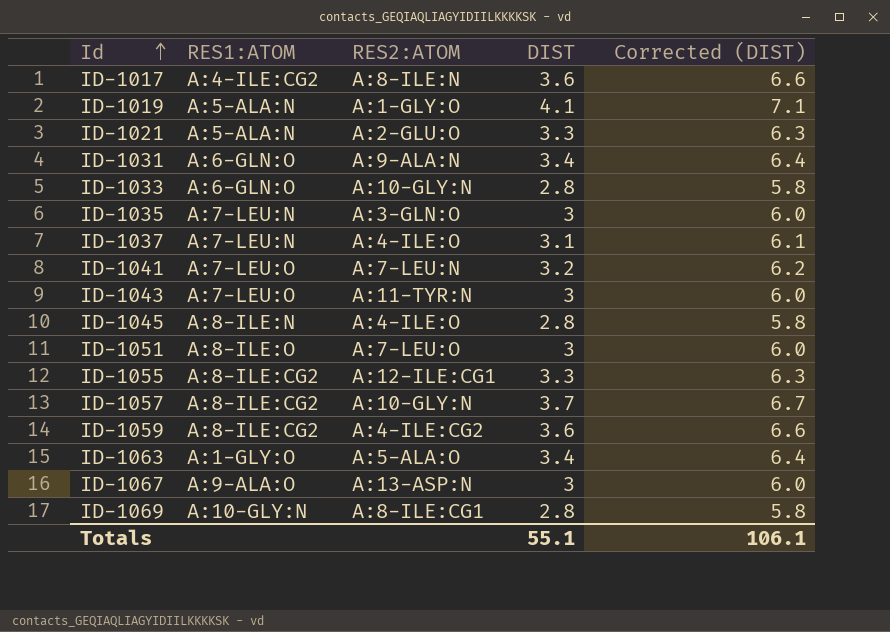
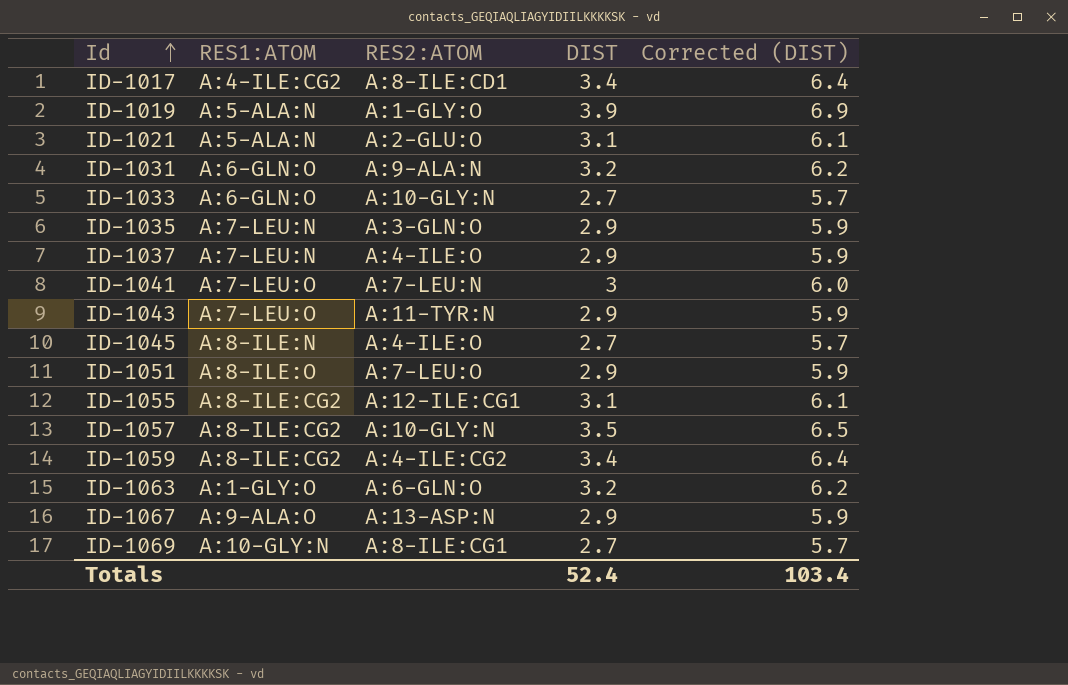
ID-1017 | RES2:ATOM: A:8-ILE:N -> A:8-ILE:CD1
ID-1017 | DIST: 3.6 -> 3.4
ID-1017 | Corrected (DIST): 6.6 -> 6.4
ID-1019 | DIST: 4.1 -> 3.9
ID-1019 | Corrected (DIST): 7.1 -> 6.9
ID-1021 | DIST: 3.3 -> 3.1
ID-1021 | Corrected (DIST): 6.3 -> 6.1
ID-1031 | DIST: 3.4 -> 3.2
ID-1031 | Corrected (DIST): 6.4 -> 6.2
ID-1033 | DIST: 2.8 -> 2.7
ID-1033 | Corrected (DIST): 5.8 -> 5.7
ID-1035 | DIST: 3 -> 2.9
ID-1035 | Corrected (DIST): 6.0 -> 5.9
ID-1037 | DIST: 3.1 -> 2.9
ID-1037 | Corrected (DIST): 6.1 -> 5.9
ID-1041 | DIST: 3.2 -> 3
ID-1041 | Corrected (DIST): 6.2 -> 6.0
ID-1043 | DIST: 3 -> 2.9
ID-1043 | Corrected (DIST): 6.0 -> 5.9
ID-1045 | DIST: 2.8 -> 2.7
ID-1045 | Corrected (DIST): 5.8 -> 5.7
ID-1051 | DIST: 3 -> 2.9
ID-1051 | Corrected (DIST): 6.0 -> 5.9
ID-1055 | DIST: 3.3 -> 3.1
ID-1055 | Corrected (DIST): 6.3 -> 6.1
ID-1057 | DIST: 3.7 -> 3.5
ID-1057 | Corrected (DIST): 6.7 -> 6.5
ID-1059 | DIST: 3.6 -> 3.4
ID-1059 | Corrected (DIST): 6.6 -> 6.4
ID-1063 | RES2:ATOM: A:5-ALA:O -> A:6-GLN:O
ID-1063 | DIST: 3.4 -> 3.2
ID-1063 | Corrected (DIST): 6.4 -> 6.2
ID-1067 | DIST: 3 -> 2.9
ID-1067 | Corrected (DIST): 6.0 -> 5.9
ID-1069 | DIST: 2.8 -> 2.7
ID-1069 | Corrected (DIST): 5.8 -> 5.7
Totals | DIST: 55.1 -> 52.4
Totals | Corrected (DIST): 106.1 -> 103.4

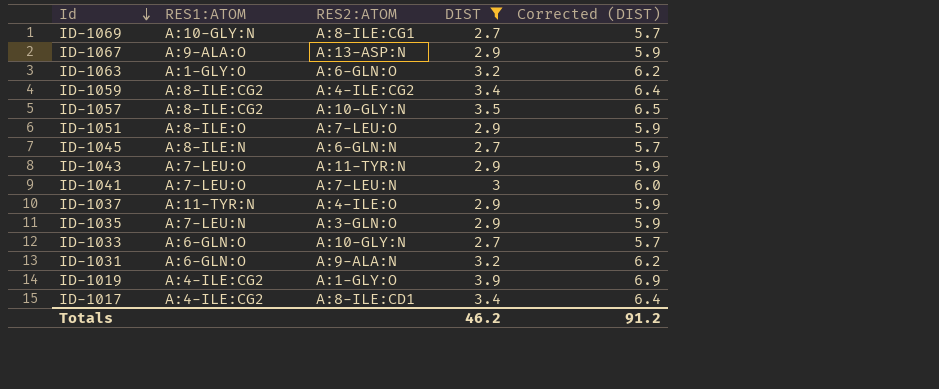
filter: none -> DIST != 3.1
row order: Id ascending -> Id descending
ID-1045 | RES2:ATOM: A:4-ILE:O -> A:6-GLN:N
ID-1037 | RES1:ATOM: A:7-LEU:N -> A:11-TYR:N
ID-1019 | RES1:ATOM: A:5-ALA:N -> A:4-ILE:CG2
Totals | DIST: 52.4 -> 46.2
Totals | Corrected (DIST): 103.4 -> 91.2

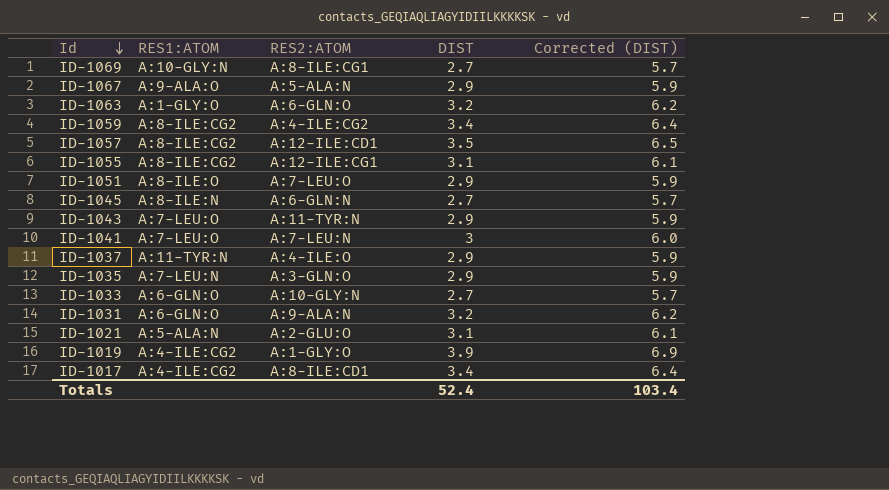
filter: DIST != 3.1 -> none
ID-1067 | RES2:ATOM: A:13-ASP:N -> A:5-ALA:N
ID-1057 | RES2:ATOM: A:10-GLY:N -> A:12-ILE:CD1
Totals | DIST: 46.2 -> 52.4
Totals | Corrected (DIST): 91.2 -> 103.4

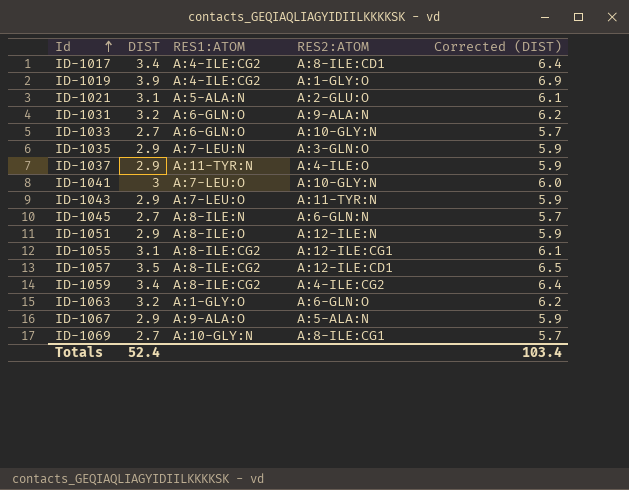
row order: Id descending -> Id ascending
column DIST | position: 4 -> 2
ID-1041 | RES2:ATOM: A:7-LEU:N -> A:10-GLY:N
ID-1051 | RES2:ATOM: A:7-LEU:O -> A:12-ILE:N

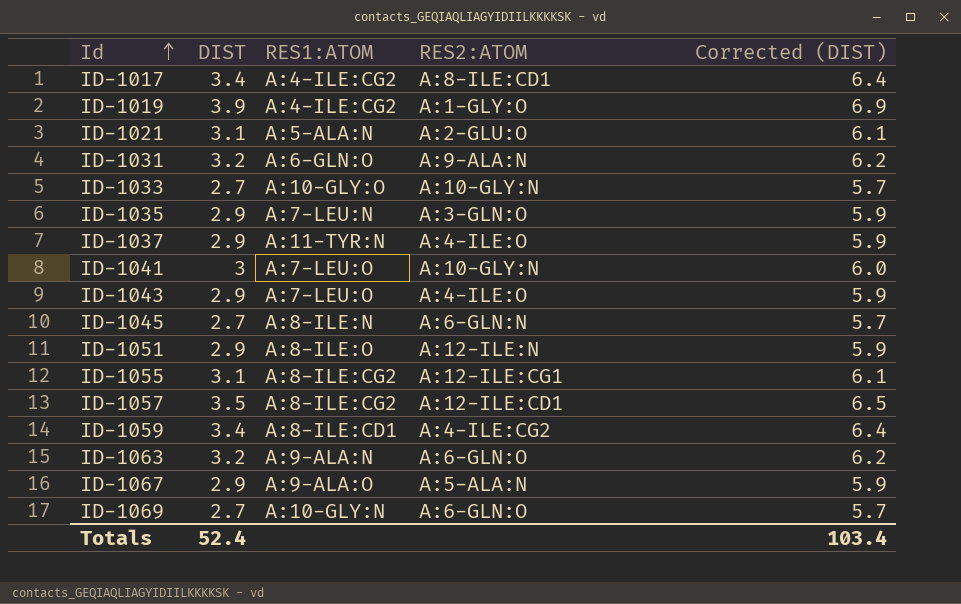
ID-1033 | RES1:ATOM: A:6-GLN:O -> A:10-GLY:O
ID-1043 | RES2:ATOM: A:11-TYR:N -> A:4-ILE:O
ID-1059 | RES1:ATOM: A:8-ILE:CG2 -> A:8-ILE:CD1
ID-1063 | RES1:ATOM: A:1-GLY:O -> A:9-ALA:N
ID-1069 | RES2:ATOM: A:8-ILE:CG1 -> A:6-GLN:O

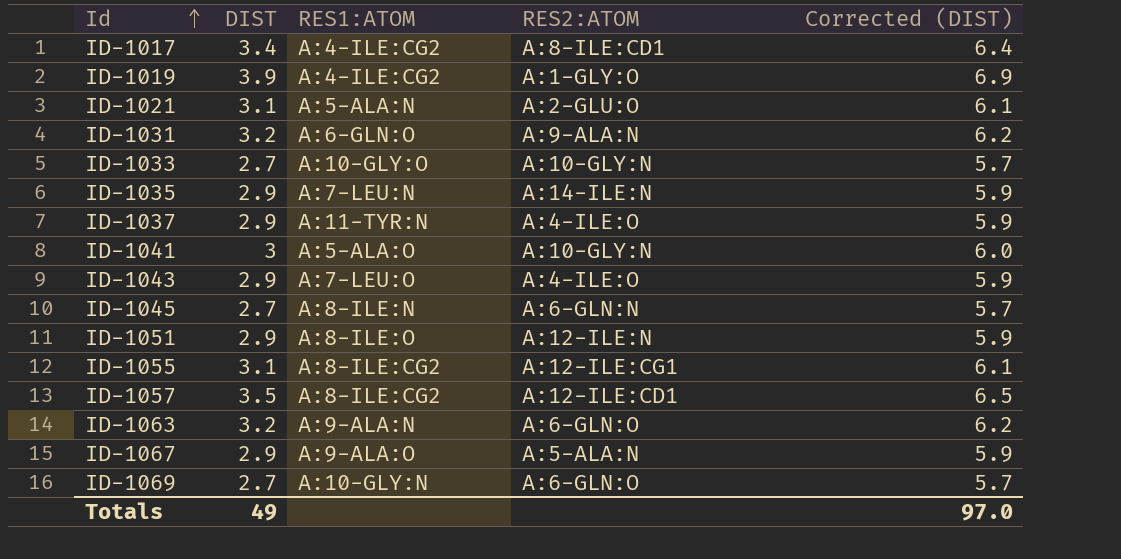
row ID-1059: 3.4 | A:8-ILE:CD1 | A:4-ILE:CG2 | 6.4 -> none
ID-1035 | RES2:ATOM: A:3-GLN:O -> A:14-ILE:N
ID-1041 | RES1:ATOM: A:7-LEU:O -> A:5-ALA:O
Totals | DIST: 52.4 -> 49
Totals | Corrected (DIST): 103.4 -> 97.0

